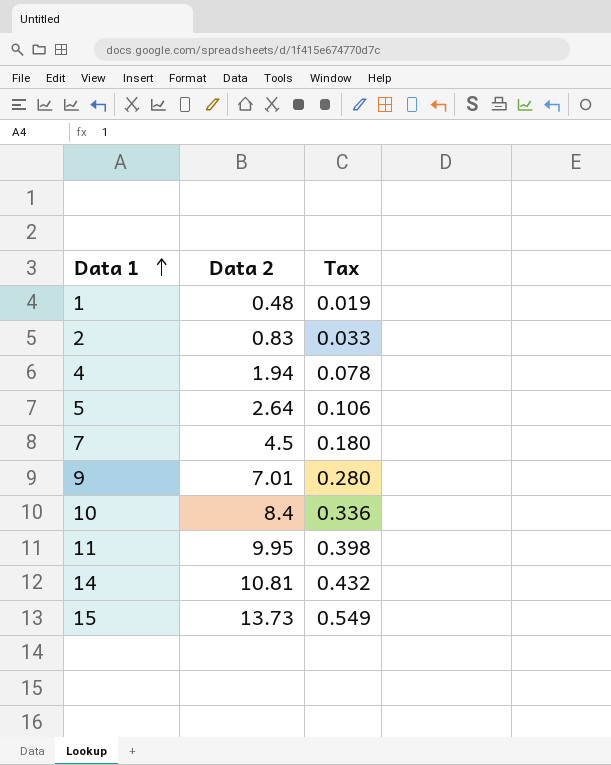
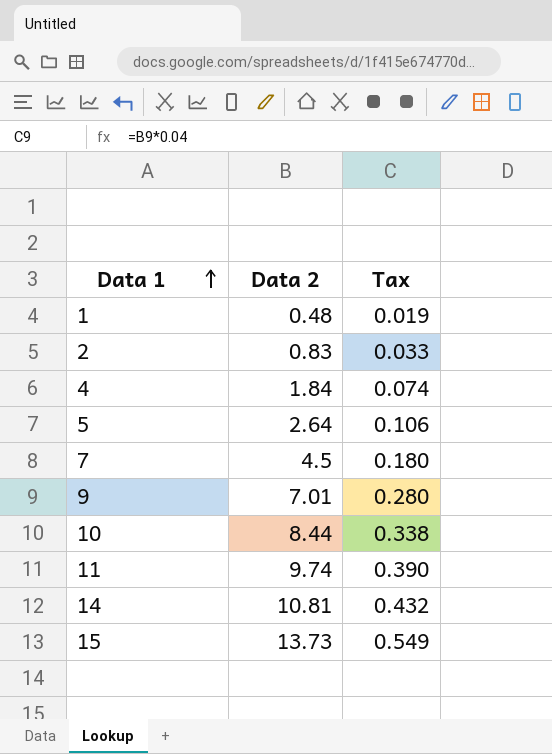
4 | Data 2: 1.94 -> 1.84
4 | Tax: 0.078 -> 0.074
10 | Data 2: 8.4 -> 8.44
10 | Tax: 0.336 -> 0.338
11 | Data 2: 9.95 -> 9.74
11 | Tax: 0.398 -> 0.390

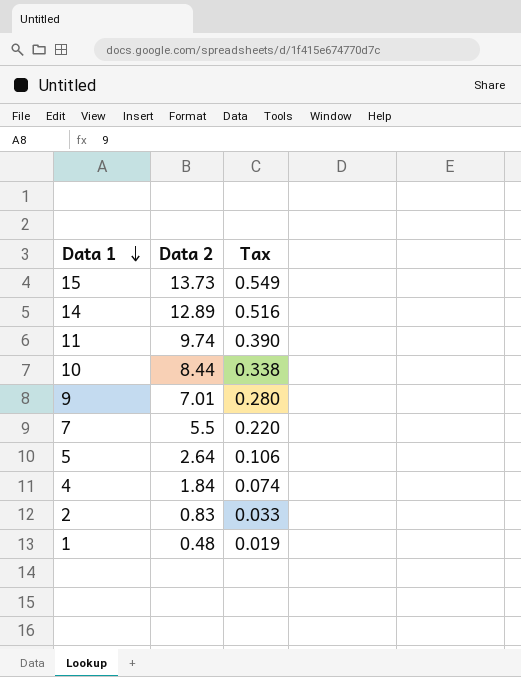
row order: Data 1 ascending -> Data 1 descending
14 | Data 2: 10.81 -> 12.89
14 | Tax: 0.432 -> 0.516
7 | Data 2: 4.5 -> 5.5
7 | Tax: 0.180 -> 0.220

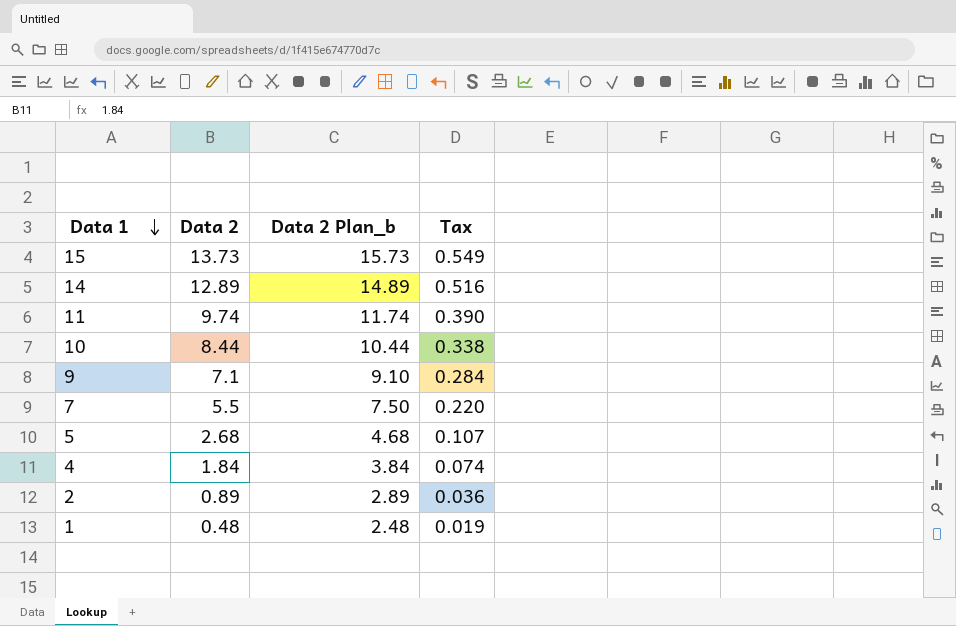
column Data 2 Plan_b | formula: none -> [Data 2] + 2
9 | Data 2: 7.01 -> 7.1
9 | Tax: 0.280 -> 0.284
5 | Data 2: 2.64 -> 2.68
5 | Tax: 0.106 -> 0.107
2 | Data 2: 0.83 -> 0.89
2 | Tax: 0.033 -> 0.036

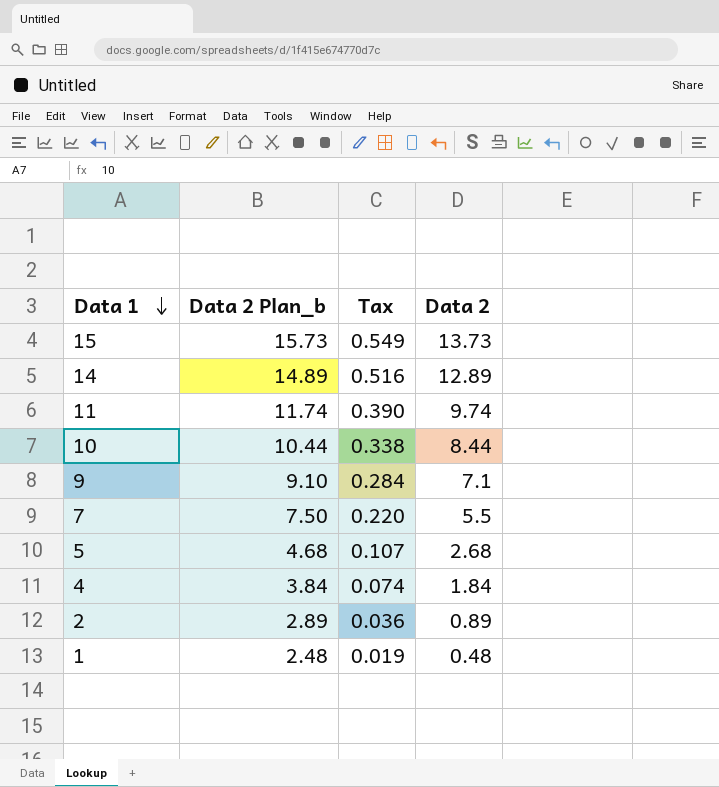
column Data 2 | position: 2 -> 4

